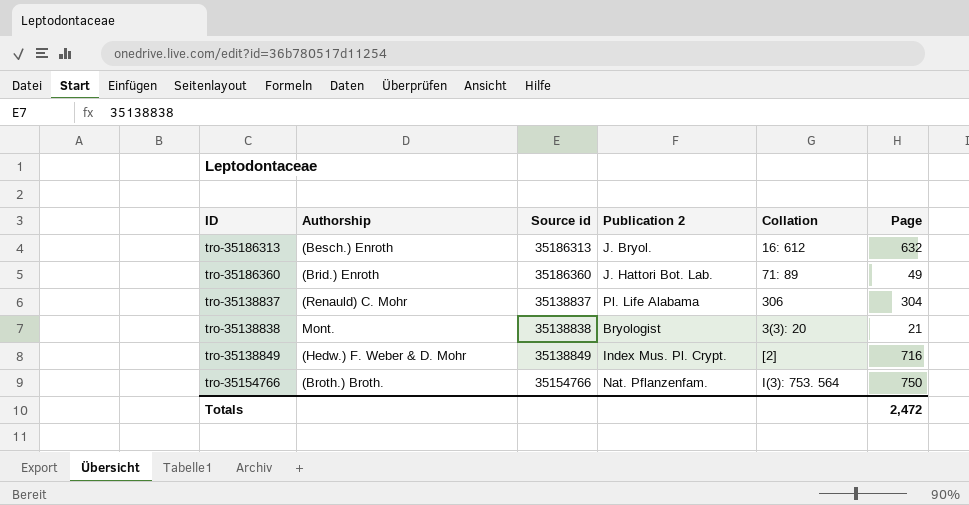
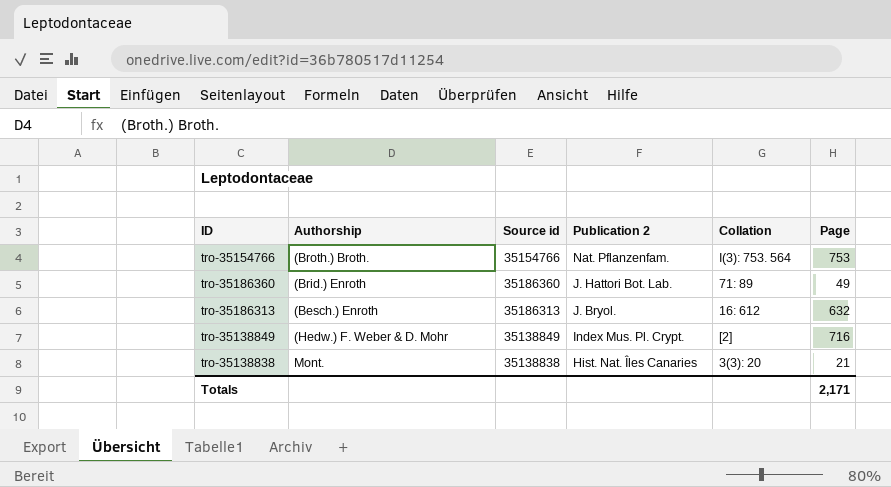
row order: none -> Publication 2 descending
row tro-35138837: (Renauld) C. Mohr | 35138837 | Pl. Life Alabama | 306 | 304 -> none
tro-35154766 | Page: 750 -> 753
tro-35138838 | Publication 2: Bryologist -> Hist. Nat. Îles Canaries
Totals | Page: 2,472 -> 2,171

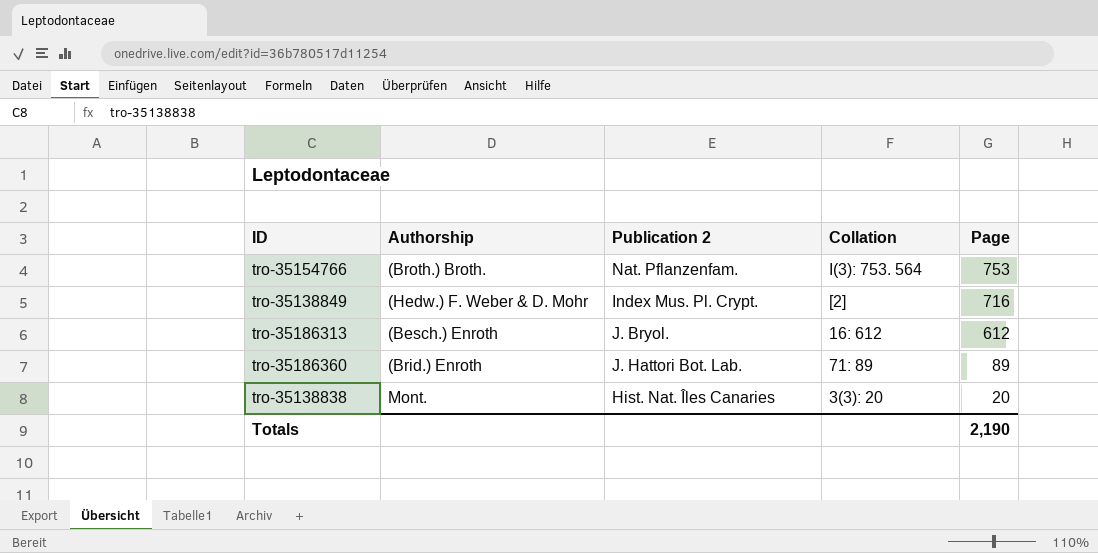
row order: Publication 2 descending -> Page descending
column Source id | position: 3 -> none
tro-35186313 | Page: 632 -> 612
tro-35186360 | Page: 49 -> 89
tro-35138838 | Page: 21 -> 20
Totals | Page: 2,171 -> 2,190

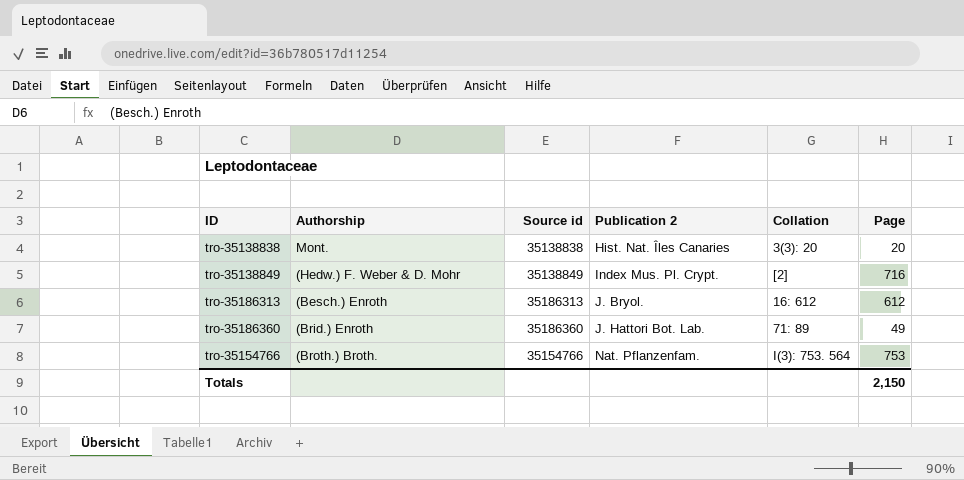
row order: Page descending -> Publication 2 ascending
column Source id | position: none -> 3
tro-35186360 | Page: 89 -> 49
Totals | Page: 2,190 -> 2,150

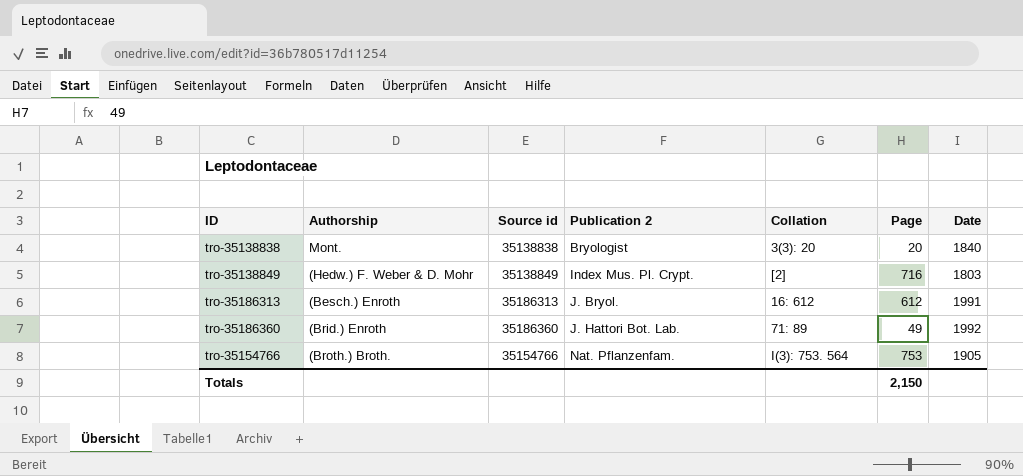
column Date | position: none -> 7
tro-35138838 | Publication 2: Hist. Nat. Îles Canaries -> Bryologist

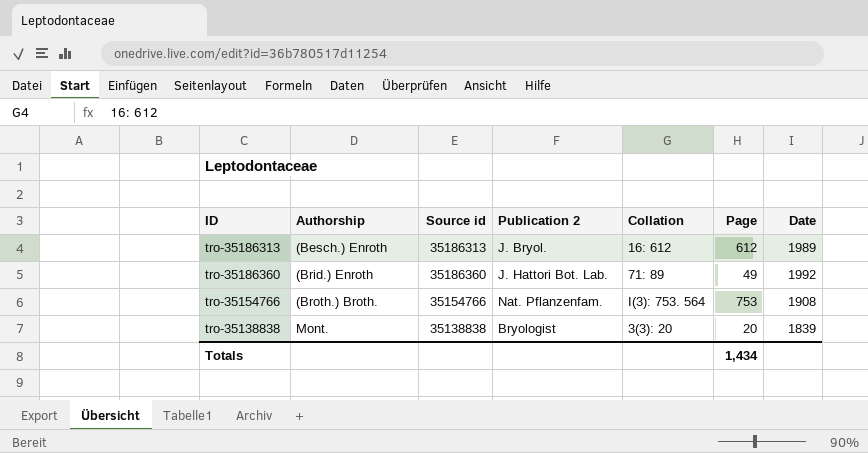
row order: Publication 2 ascending -> Authorship ascending
row tro-35138849: (Hedw.) F. Weber & D. Mohr | 35138849 | Index Mus. Pl. Crypt. | [2] | 716 | 1803 -> none
tro-35186313 | Date: 1991 -> 1989
tro-35154766 | Date: 1905 -> 1908
tro-35138838 | Date: 1840 -> 1839
Totals | Page: 2,150 -> 1,434

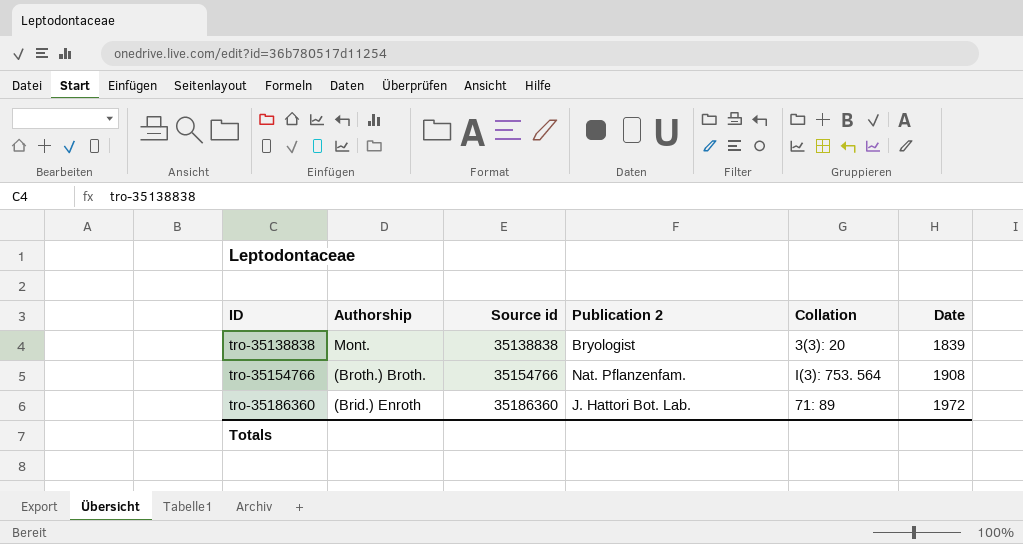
row order: Authorship ascending -> ID ascending
column Page | position: 6 -> none
row tro-35186313: (Besch.) Enroth | 35186313 | J. Bryol. | 16: 612 | 612 | 1989 -> none
tro-35186360 | Date: 1992 -> 1972

